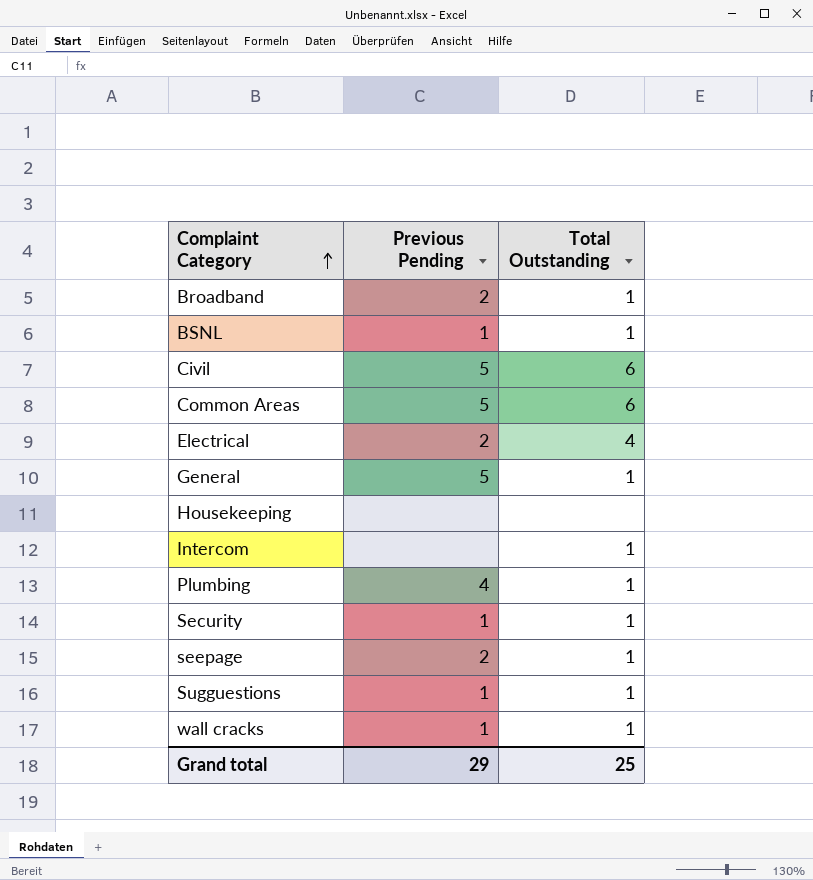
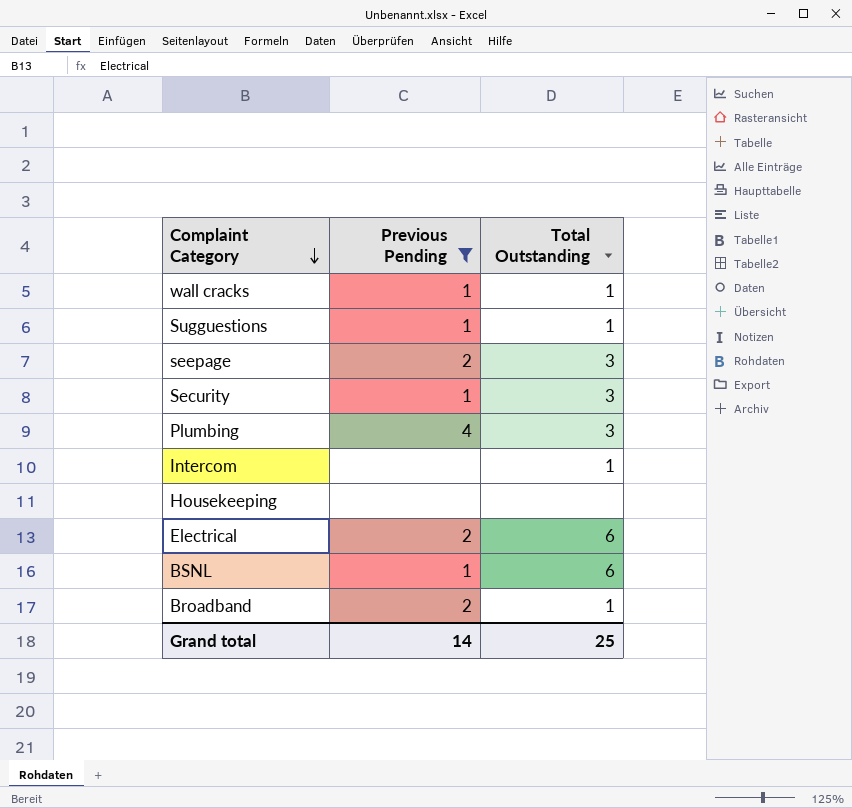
filter: none -> Previous Pending != 5
row order: Complaint Category ascending -> Complaint Category descending
seepage | Total Outstanding: 1 -> 3
Security | Total Outstanding: 1 -> 3
Plumbing | Total Outstanding: 1 -> 3
Electrical | Total Outstanding: 4 -> 6
BSNL | Total Outstanding: 1 -> 6
Grand total | Previous Pending: 29 -> 14

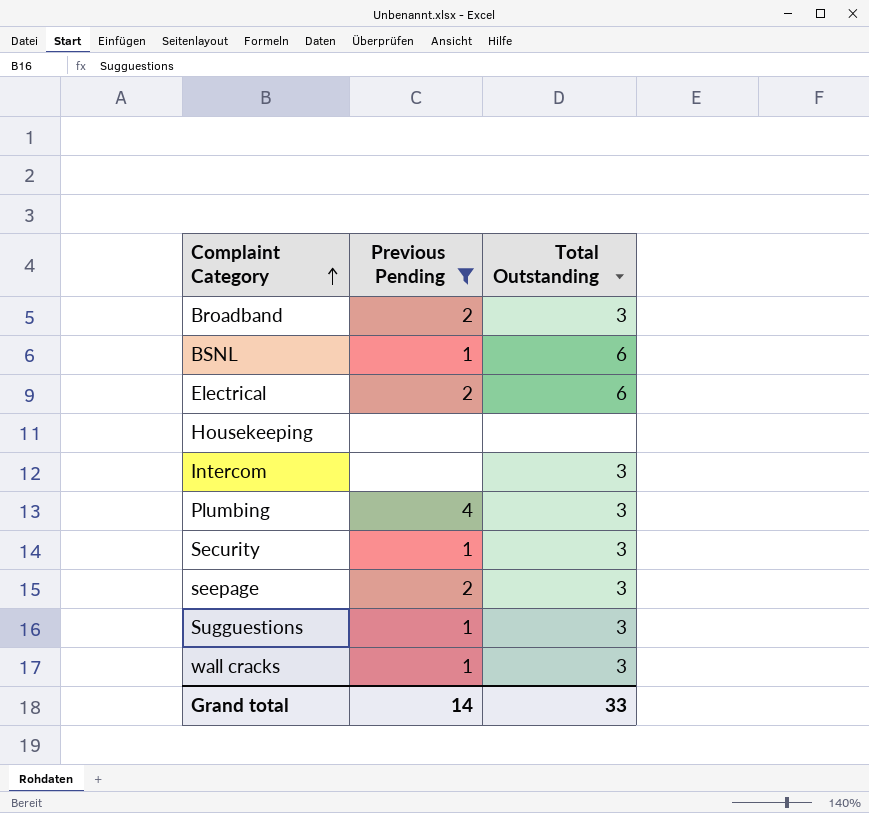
row order: Complaint Category descending -> Complaint Category ascending
Broadband | Total Outstanding: 1 -> 3
Intercom | Total Outstanding: 1 -> 3
Sugguestions | Total Outstanding: 1 -> 3
wall cracks | Total Outstanding: 1 -> 3
Grand total | Total Outstanding: 25 -> 33

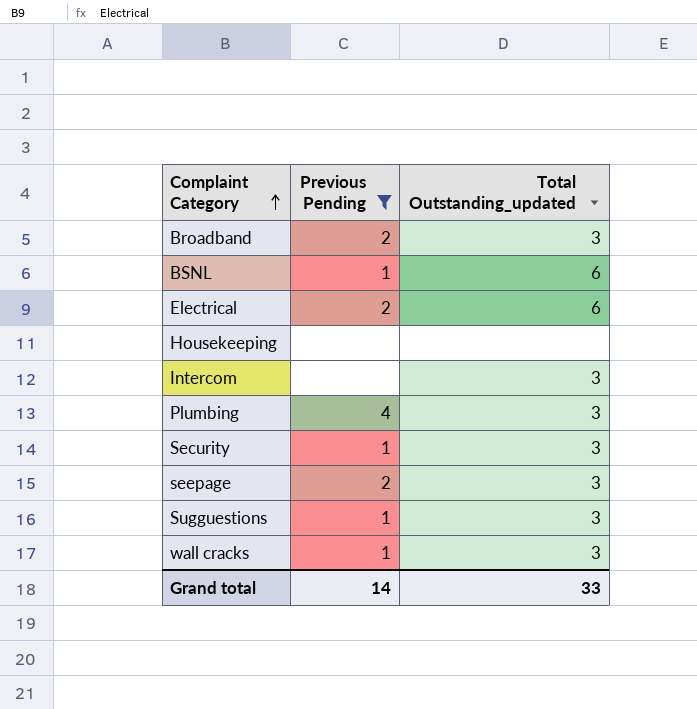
column name: Total Outstanding -> Total Outstanding_updated

